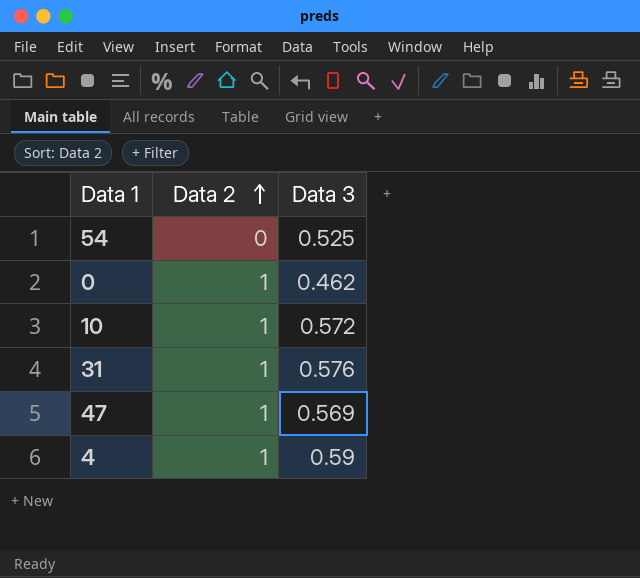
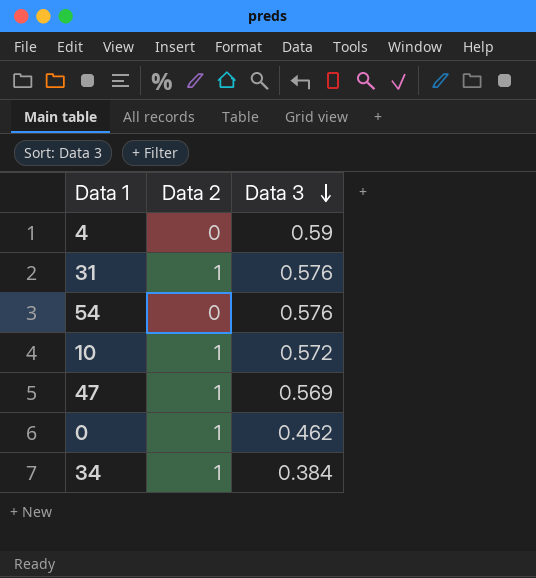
row order: Data 2 ascending -> Data 3 descending
4 | Data 2: 1 -> 0
54 | Data 3: 0.525 -> 0.576
row 34: none -> 1 | 0.384

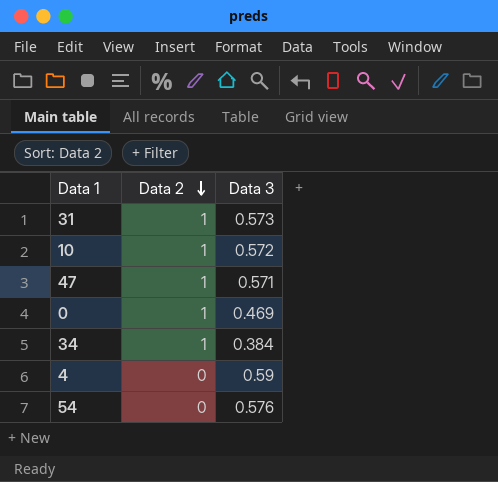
row order: Data 3 descending -> Data 2 descending
31 | Data 3: 0.576 -> 0.573
47 | Data 3: 0.569 -> 0.571
0 | Data 3: 0.462 -> 0.469

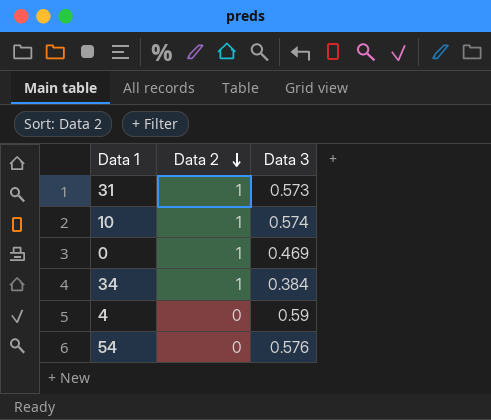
row 47: 1 | 0.571 -> none
10 | Data 3: 0.572 -> 0.574

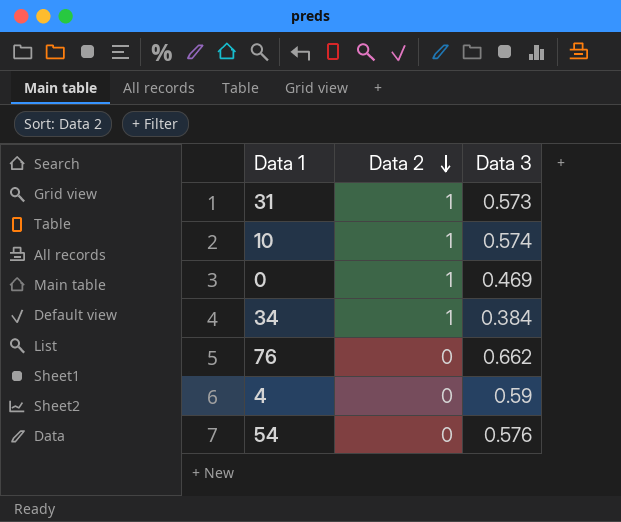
row 76: none -> 0 | 0.662

